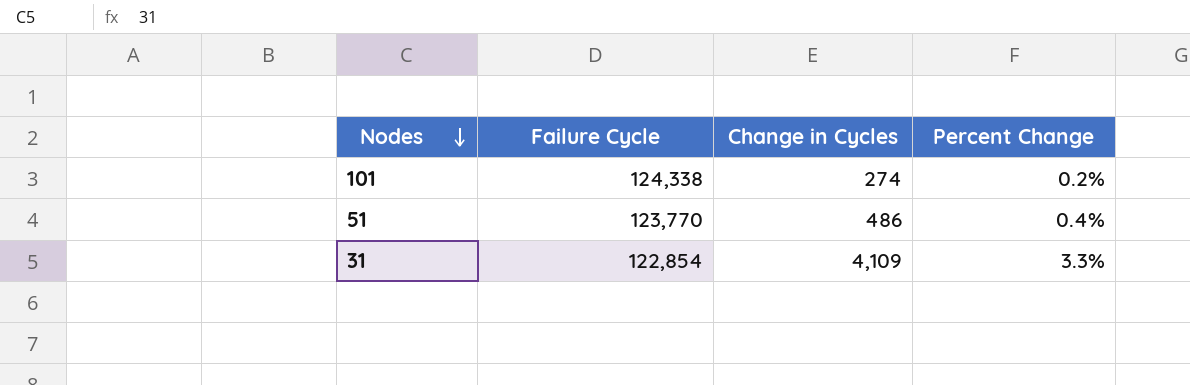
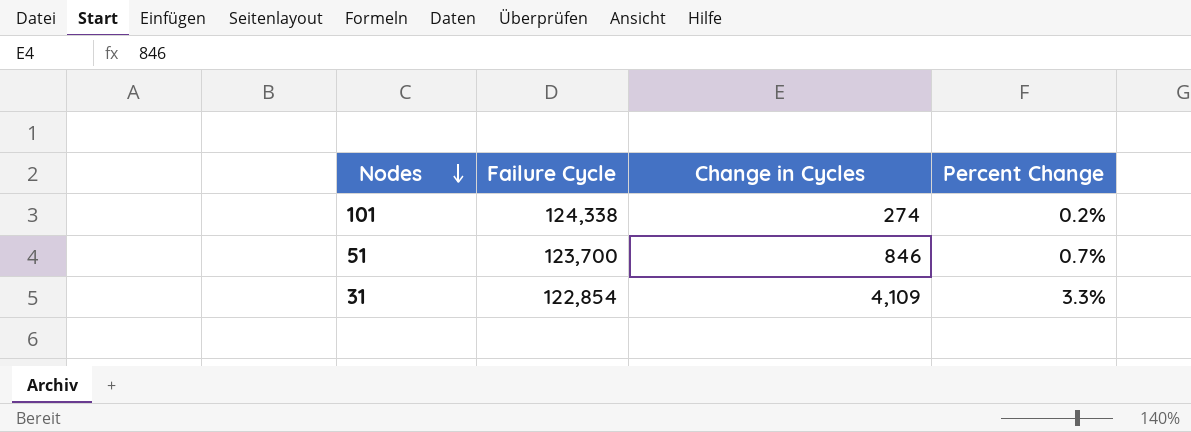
51 | Failure Cycle: 123,770 -> 123,700
51 | Change in Cycles: 486 -> 846
51 | Percent Change: 0.4% -> 0.7%

